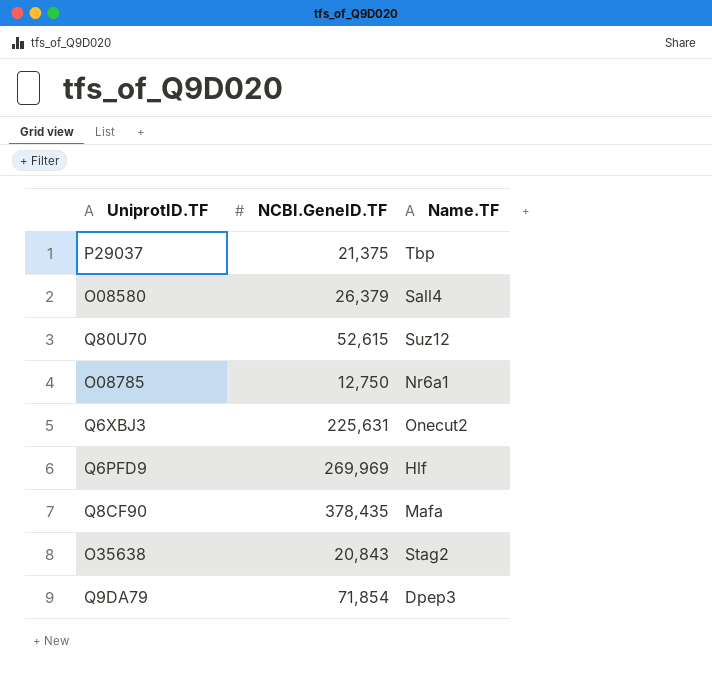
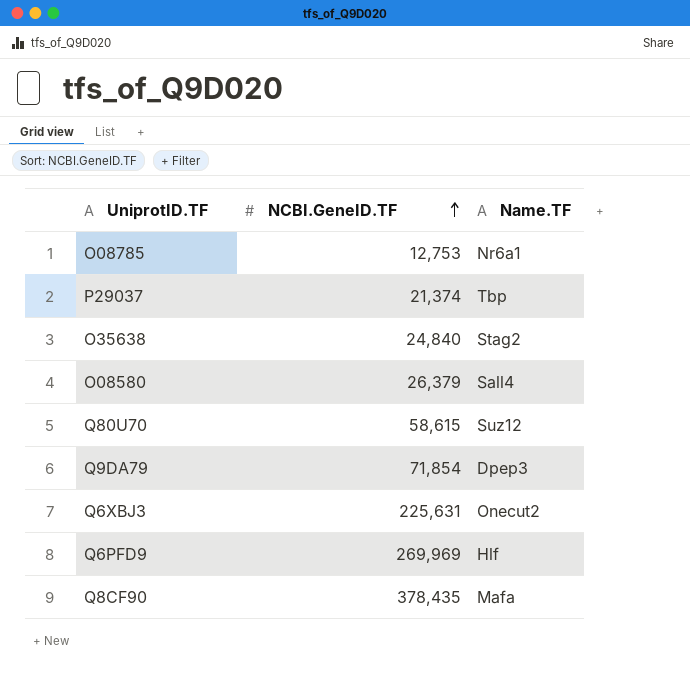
row order: none -> NCBI.GeneID.TF ascending
O08785 | NCBI.GeneID.TF: 12,750 -> 12,753
P29037 | NCBI.GeneID.TF: 21,375 -> 21,374
O35638 | NCBI.GeneID.TF: 20,843 -> 24,840
Q80U70 | NCBI.GeneID.TF: 52,615 -> 58,615

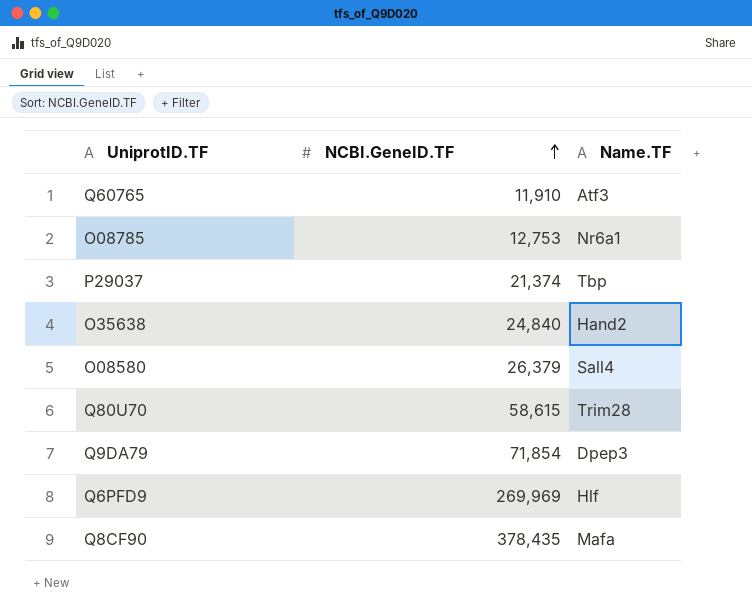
row Q6XBJ3: 225,631 | Onecut2 -> none
row Q60765: none -> 11,910 | Atf3
O35638 | Name.TF: Stag2 -> Hand2
Q80U70 | Name.TF: Suz12 -> Trim28

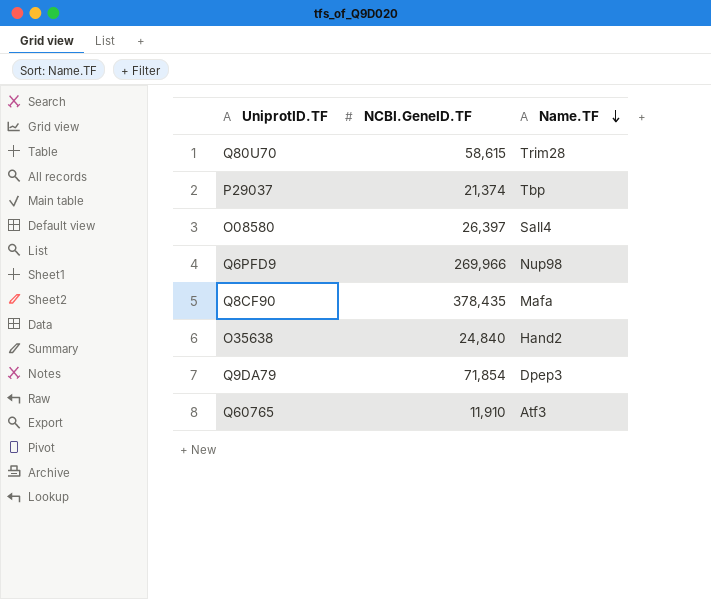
row order: NCBI.GeneID.TF ascending -> Name.TF descending
row O08785: 12,753 | Nr6a1 -> none
O08580 | NCBI.GeneID.TF: 26,379 -> 26,397
Q6PFD9 | NCBI.GeneID.TF: 269,969 -> 269,966
Q6PFD9 | Name.TF: Hlf -> Nup98

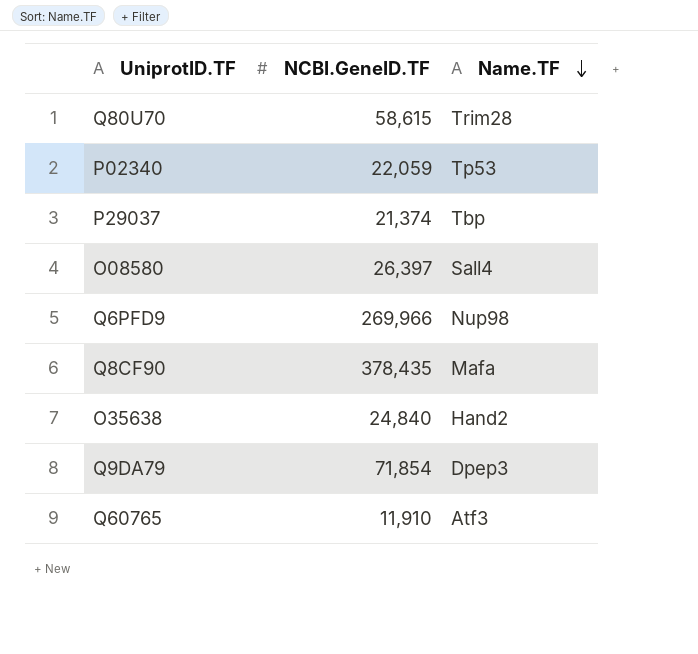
row P02340: none -> 22,059 | Tp53

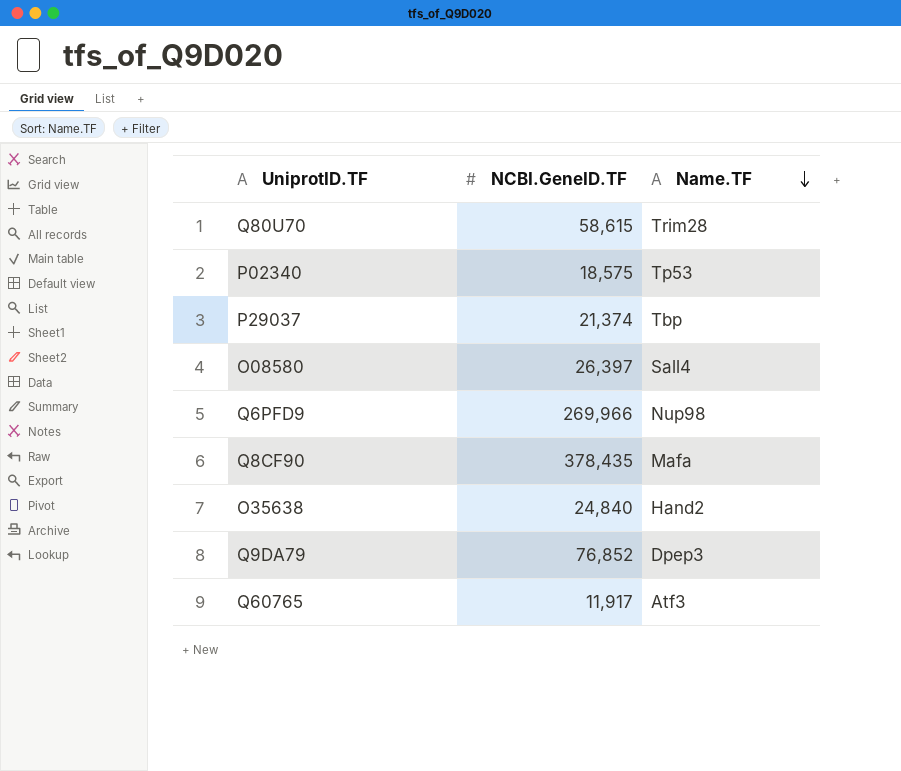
P02340 | NCBI.GeneID.TF: 22,059 -> 18,575
Q9DA79 | NCBI.GeneID.TF: 71,854 -> 76,852
Q60765 | NCBI.GeneID.TF: 11,910 -> 11,917

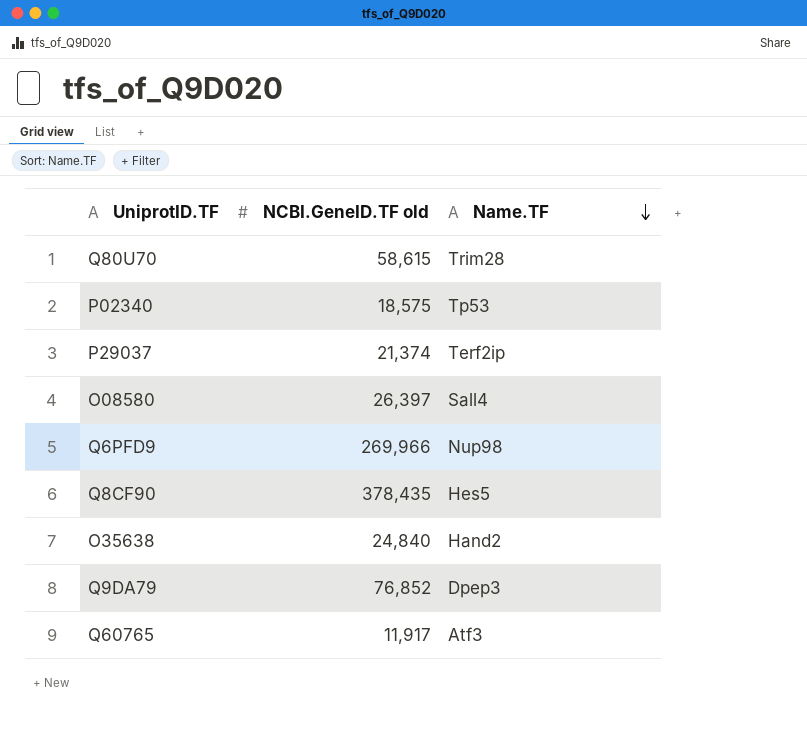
column name: NCBI.GeneID.TF -> NCBI.GeneID.TF old
P29037 | Name.TF: Tbp -> Terf2ip
Q8CF90 | Name.TF: Mafa -> Hes5

